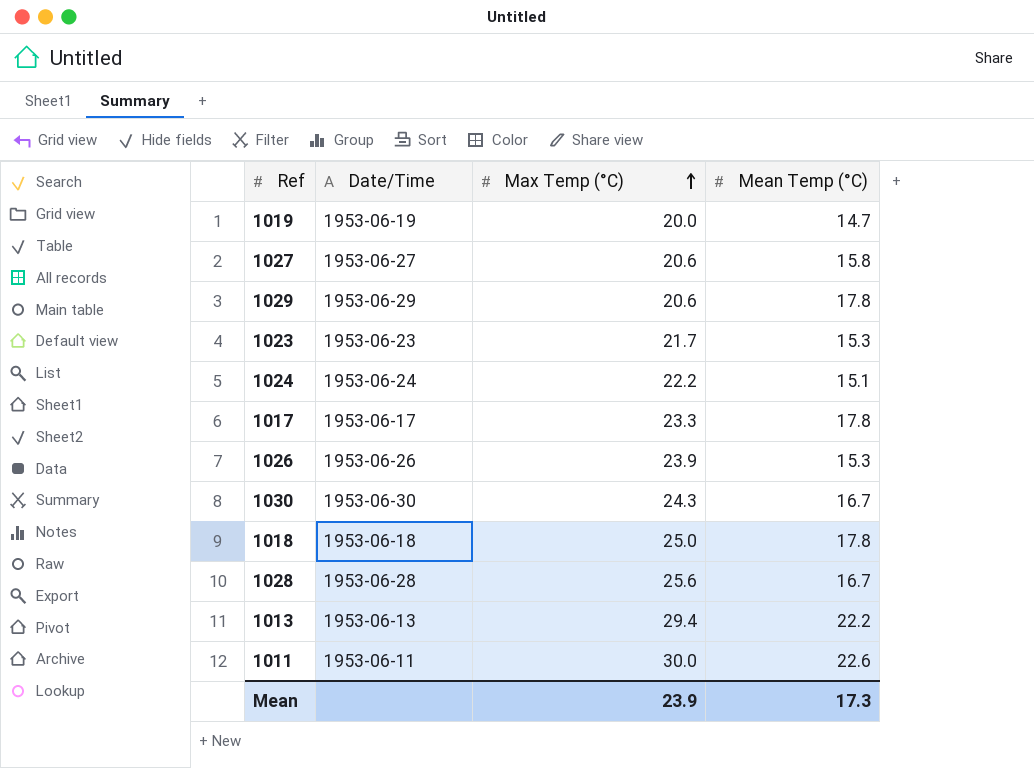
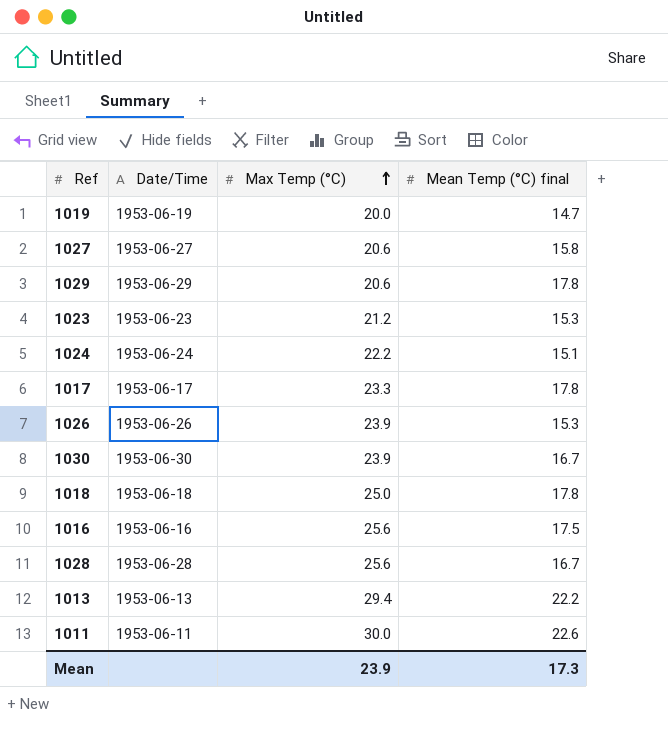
column name: Mean Temp (°C) -> Mean Temp (°C) final
1023 | Max Temp (°C): 21.7 -> 21.2
1030 | Max Temp (°C): 24.3 -> 23.9
row 1016: none -> 1953-06-16 | 25.6 | 17.5

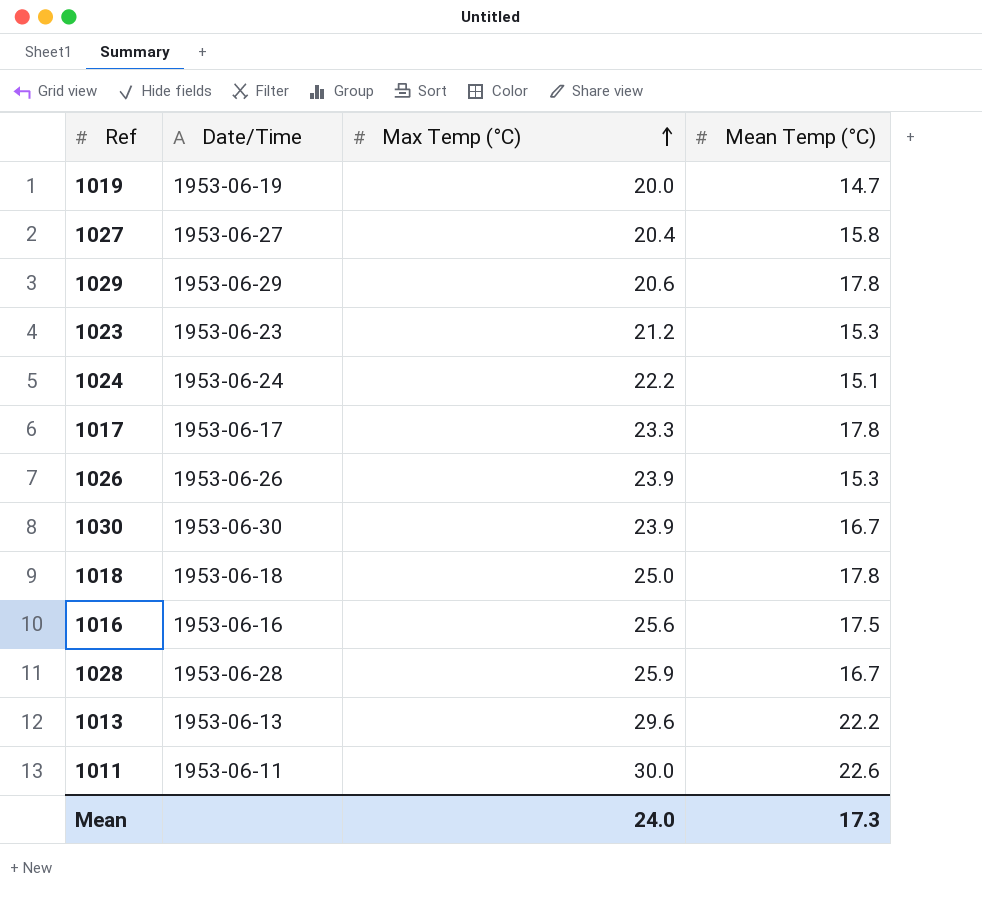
column name: Mean Temp (°C) final -> Mean Temp (°C)
1027 | Max Temp (°C): 20.6 -> 20.4
1028 | Max Temp (°C): 25.6 -> 25.9
1013 | Max Temp (°C): 29.4 -> 29.6
Mean | Max Temp (°C): 23.9 -> 24.0

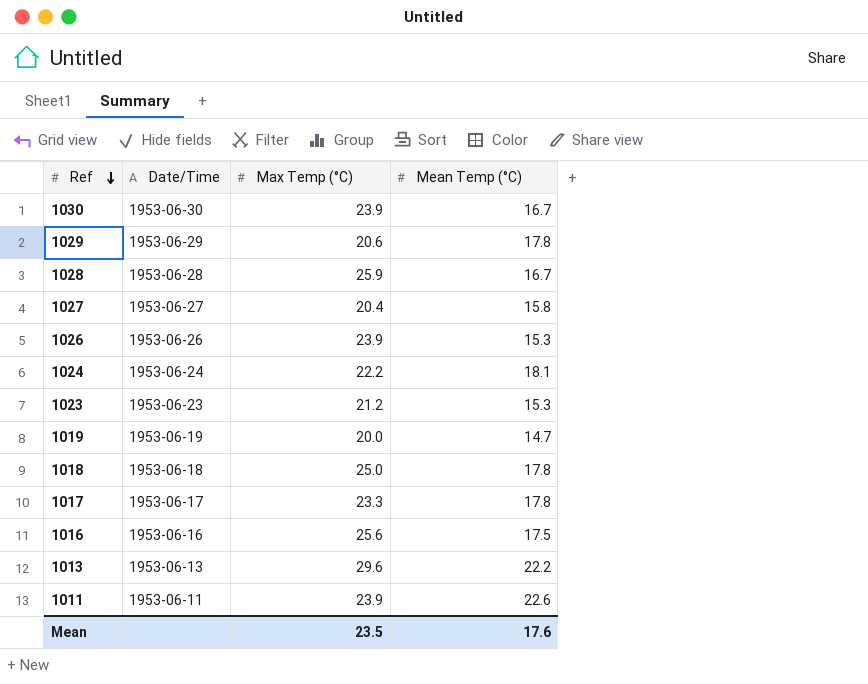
row order: Max Temp (°C) ascending -> Ref descending
1024 | Mean Temp (°C): 15.1 -> 18.1
1011 | Max Temp (°C): 30.0 -> 23.9
Mean | Max Temp (°C): 24.0 -> 23.5
Mean | Mean Temp (°C): 17.3 -> 17.6

